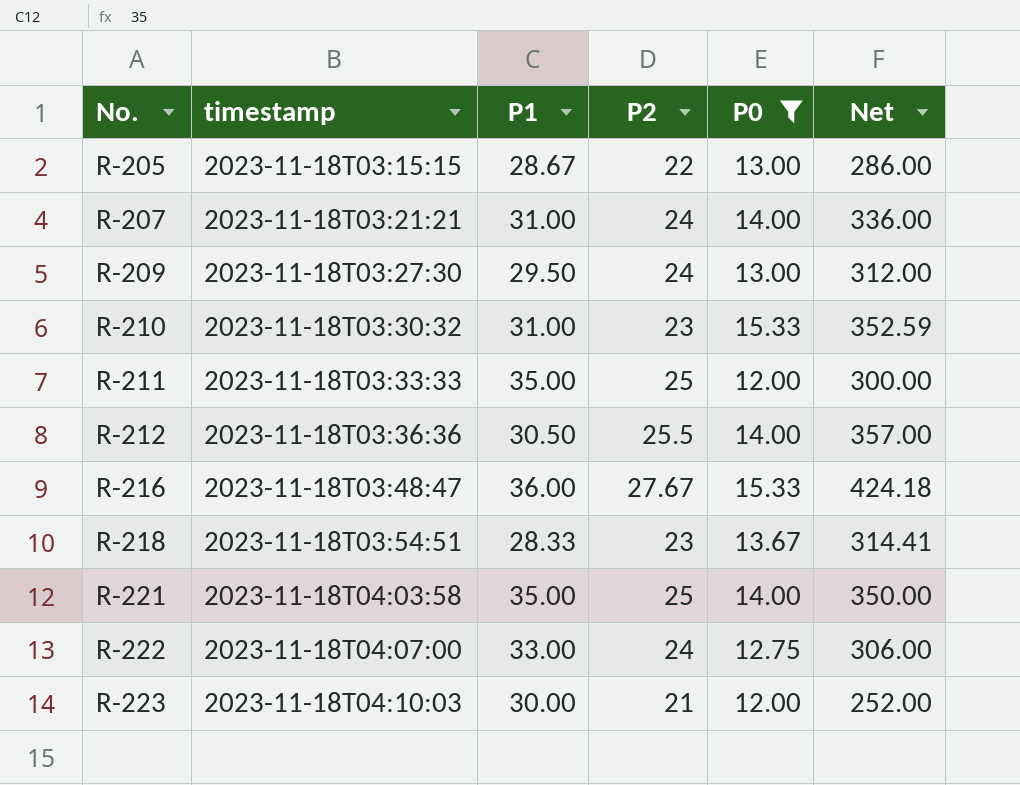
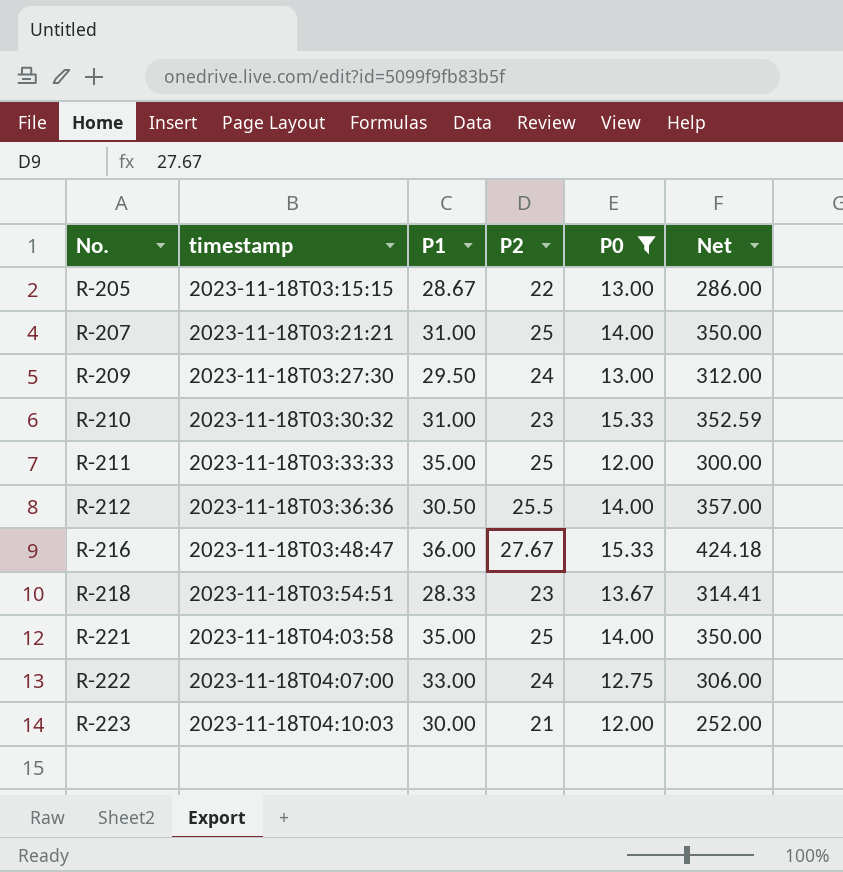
R-207 | P2: 24 -> 25
R-207 | Net: 336.00 -> 350.00

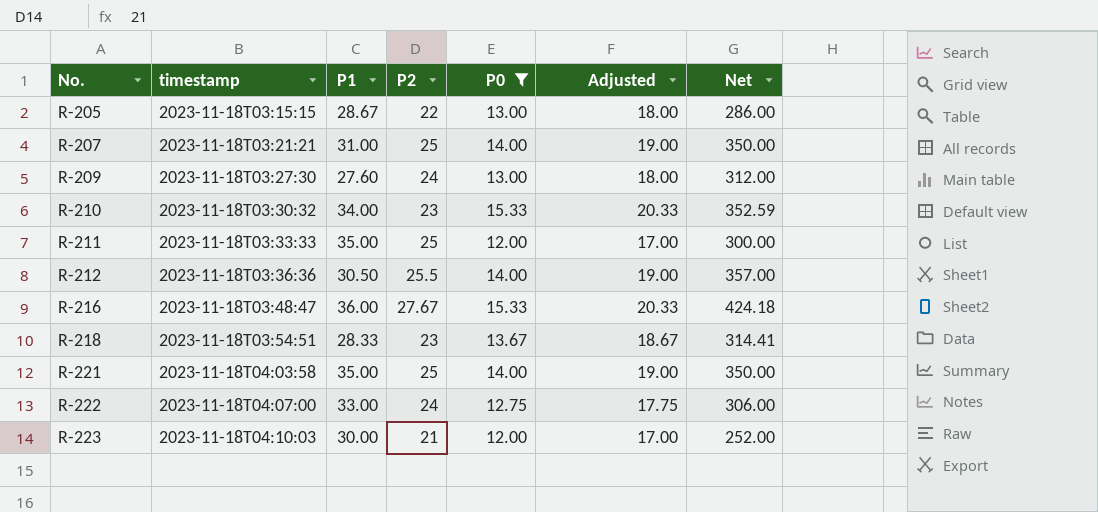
column Adjusted | formula: none -> [P0] + 5
R-209 | P1: 29.50 -> 27.60
R-210 | P1: 31.00 -> 34.00

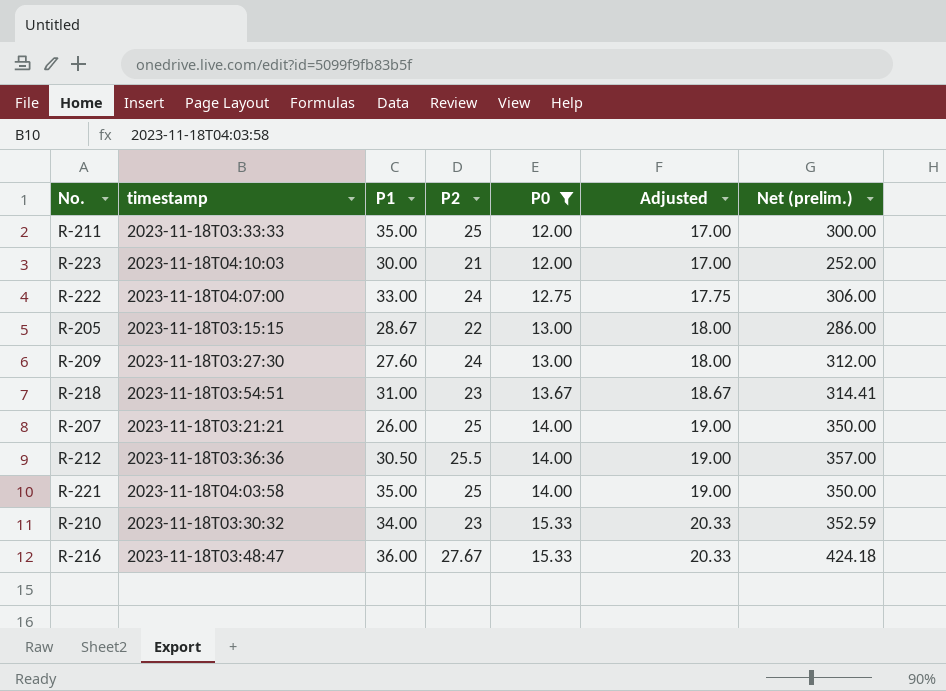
row order: No. ascending -> P0 ascending
column name: Net -> Net (prelim.)
R-218 | P1: 28.33 -> 31.00
R-207 | P1: 31.00 -> 26.00

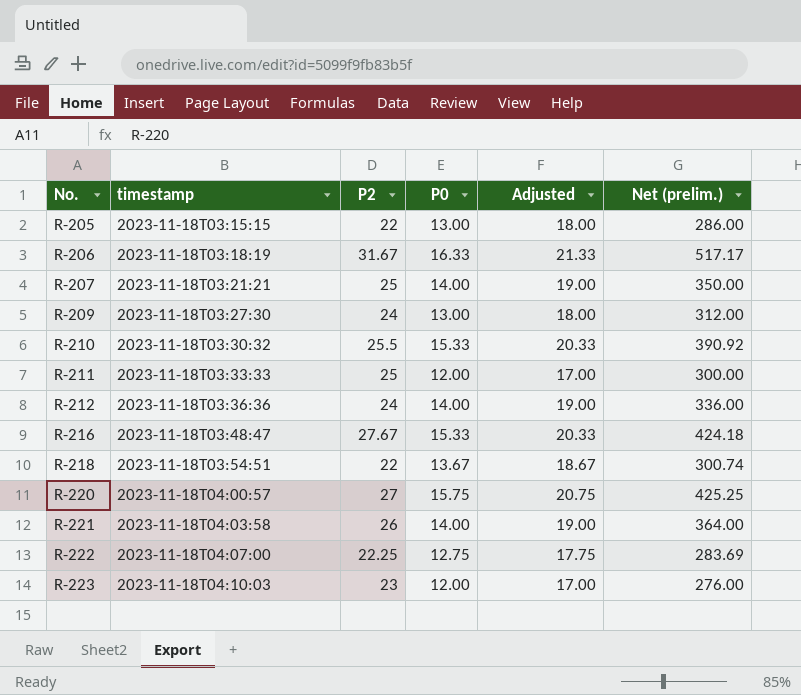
filter: P0 <= 15.33 -> none
row order: P0 ascending -> No. ascending
column P1 | position: 3 -> none
R-210 | P2: 23 -> 25.5
R-210 | Net (prelim.): 352.59 -> 390.92
R-212 | P2: 25.5 -> 24
R-212 | Net (prelim.): 357.00 -> 336.00
R-218 | P2: 23 -> 22
R-218 | Net (prelim.): 314.41 -> 300.74
R-221 | P2: 25 -> 26
R-221 | Net (prelim.): 350.00 -> 364.00
R-222 | P2: 24 -> 22.25
R-222 | Net (prelim.): 306.00 -> 283.69
R-223 | P2: 21 -> 23
R-223 | Net (prelim.): 252.00 -> 276.00

